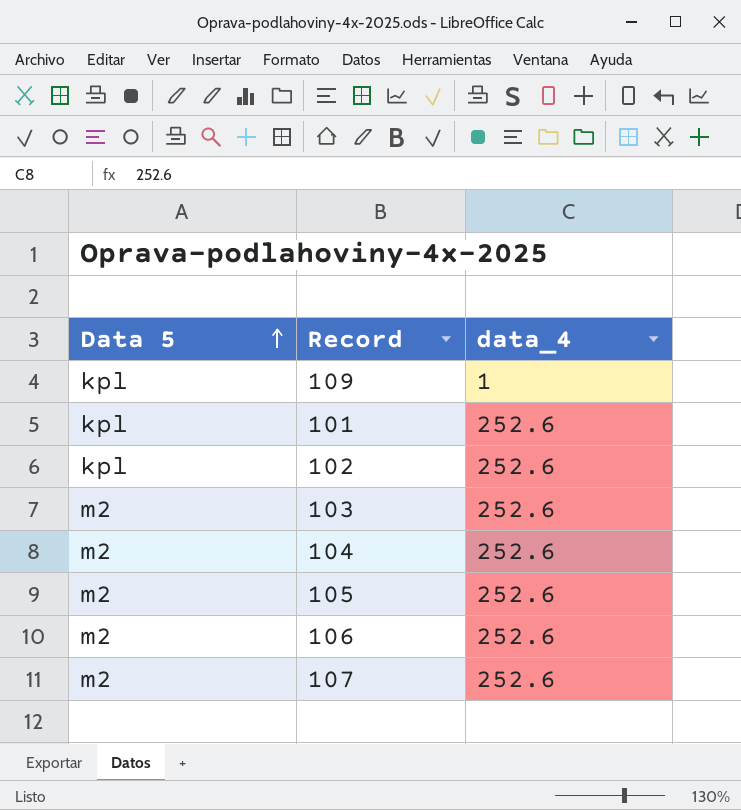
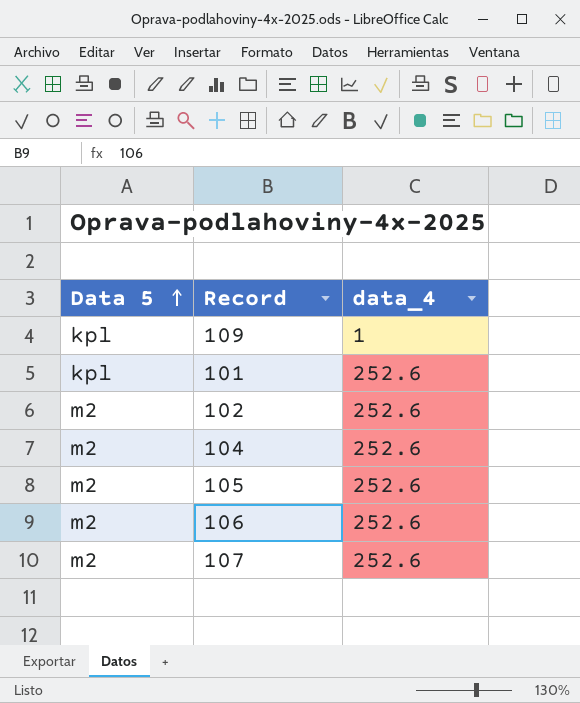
row 103: m2 | 252.6 -> none
102 | Data 5: kpl -> m2

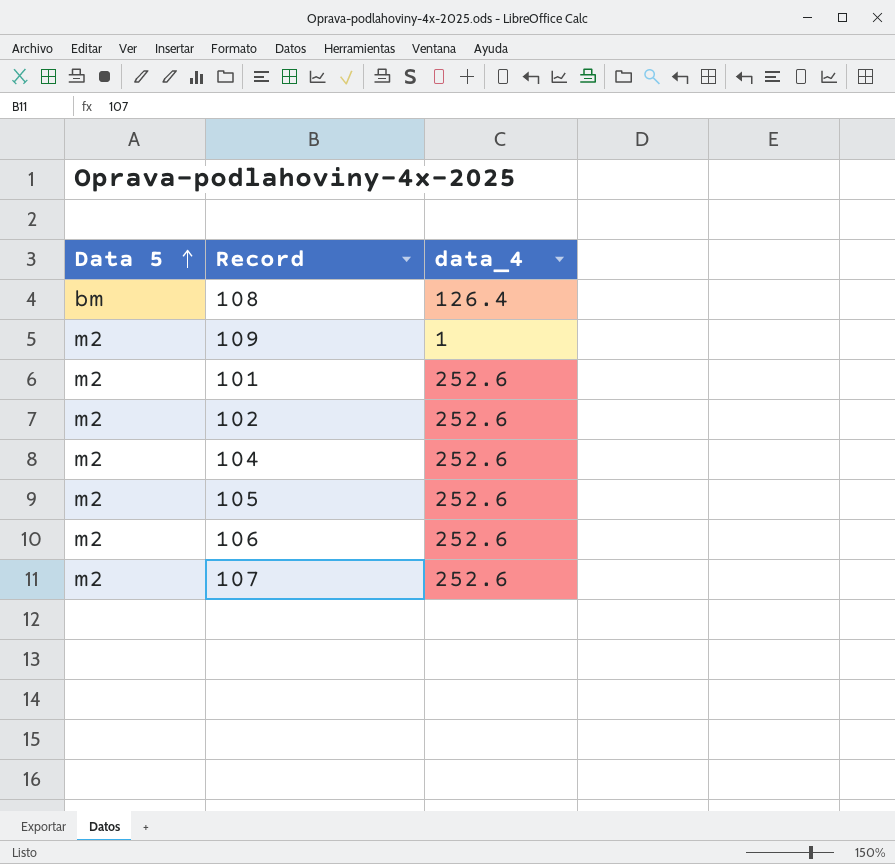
row 108: none -> bm | 126.4
109 | Data 5: kpl -> m2
101 | Data 5: kpl -> m2

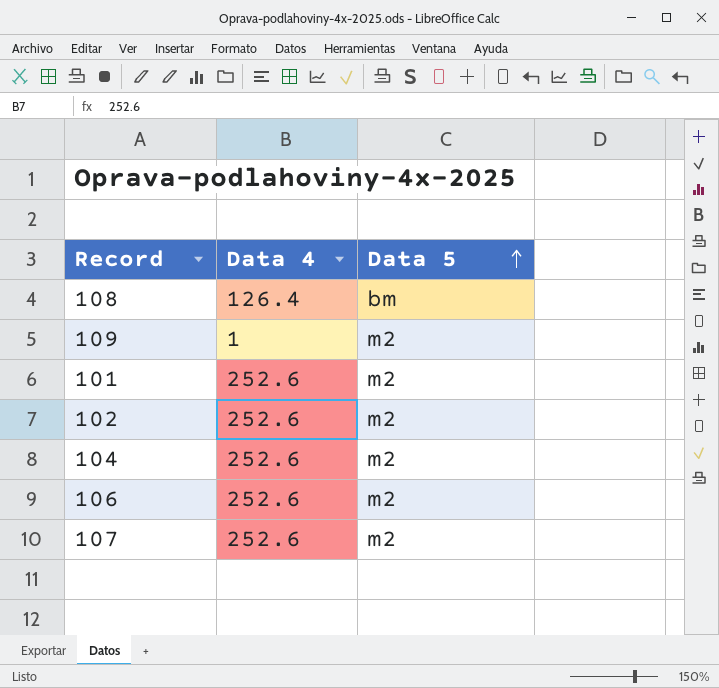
column name: data_4 -> Data 4
column Data 5 | position: 1 -> 3
row 105: m2 | 252.6 -> none

